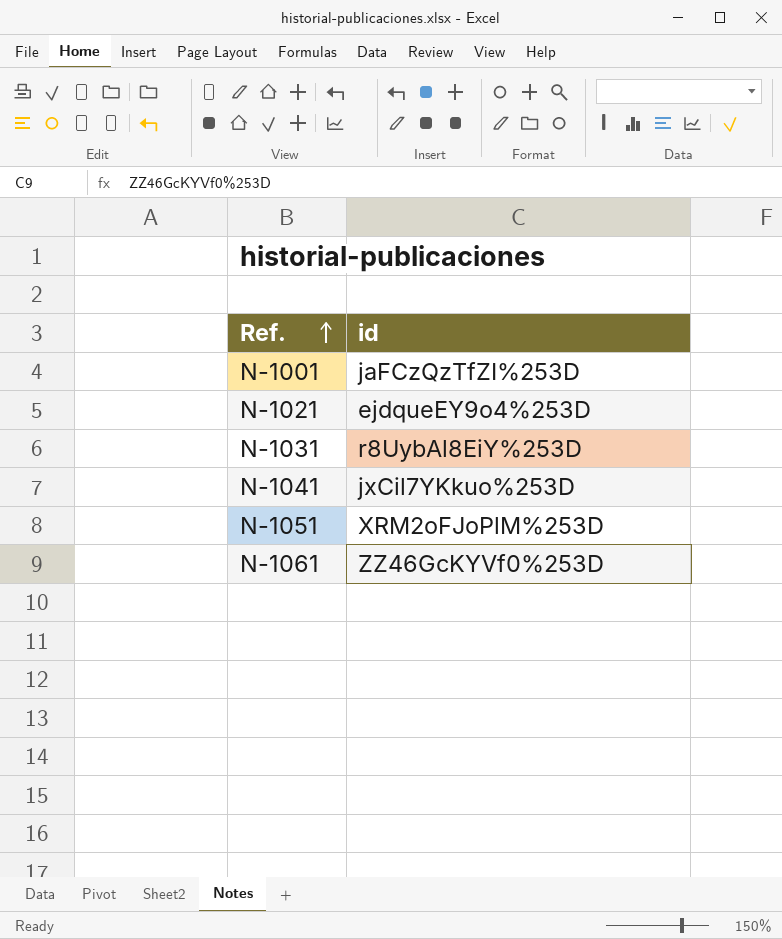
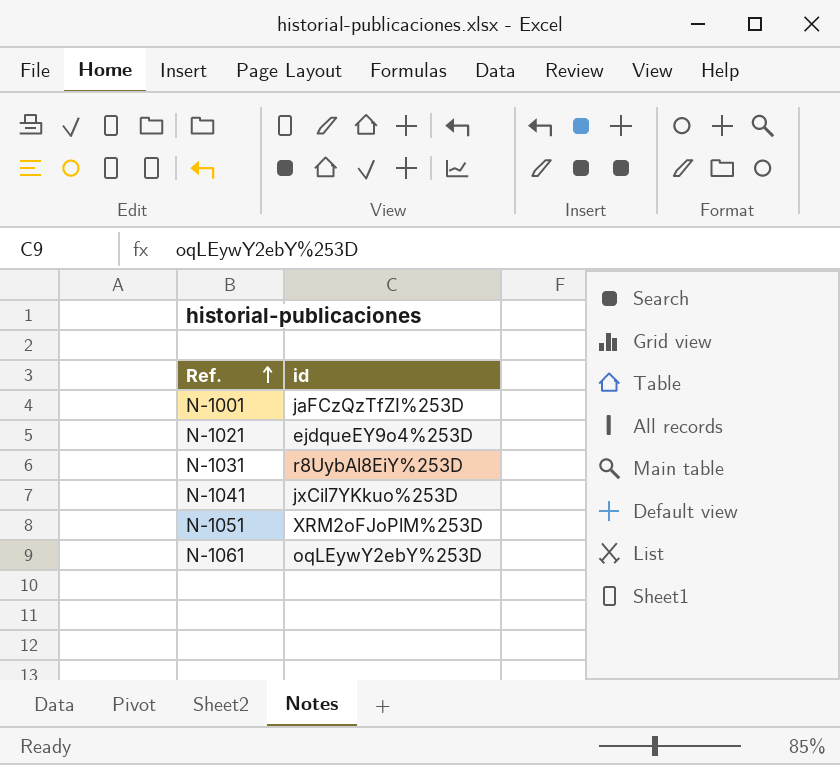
N-1061 | id: ZZ46GcKYVf0%253D -> oqLEywY2ebY%253D

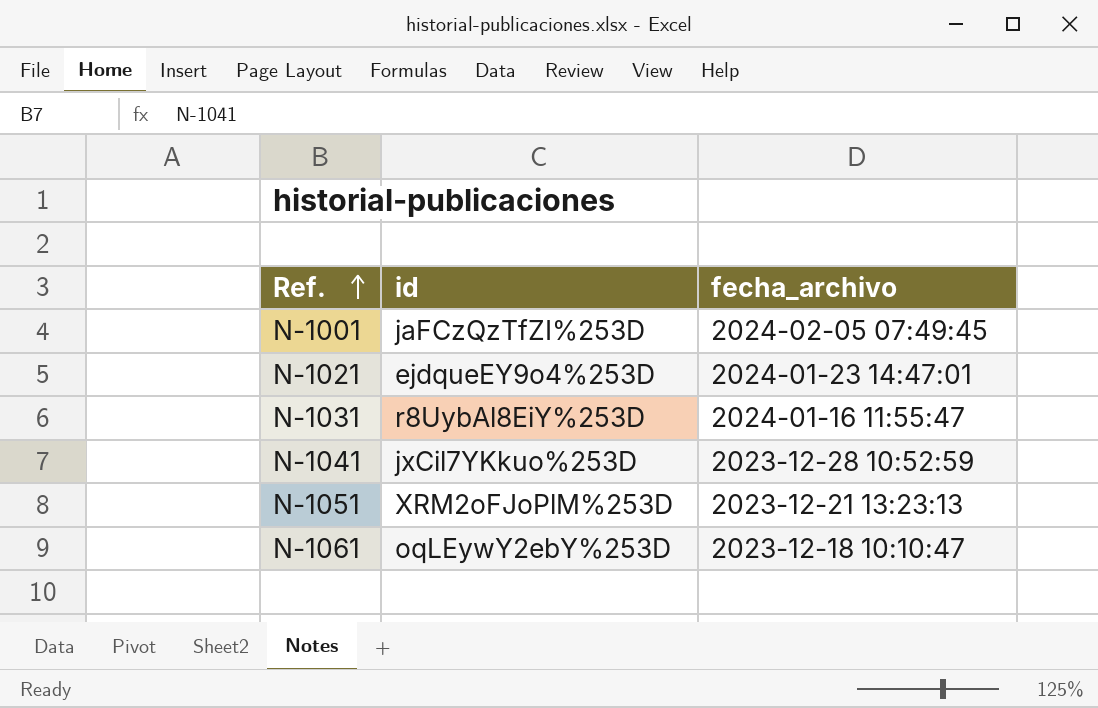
column fecha_archivo | position: none -> 3

